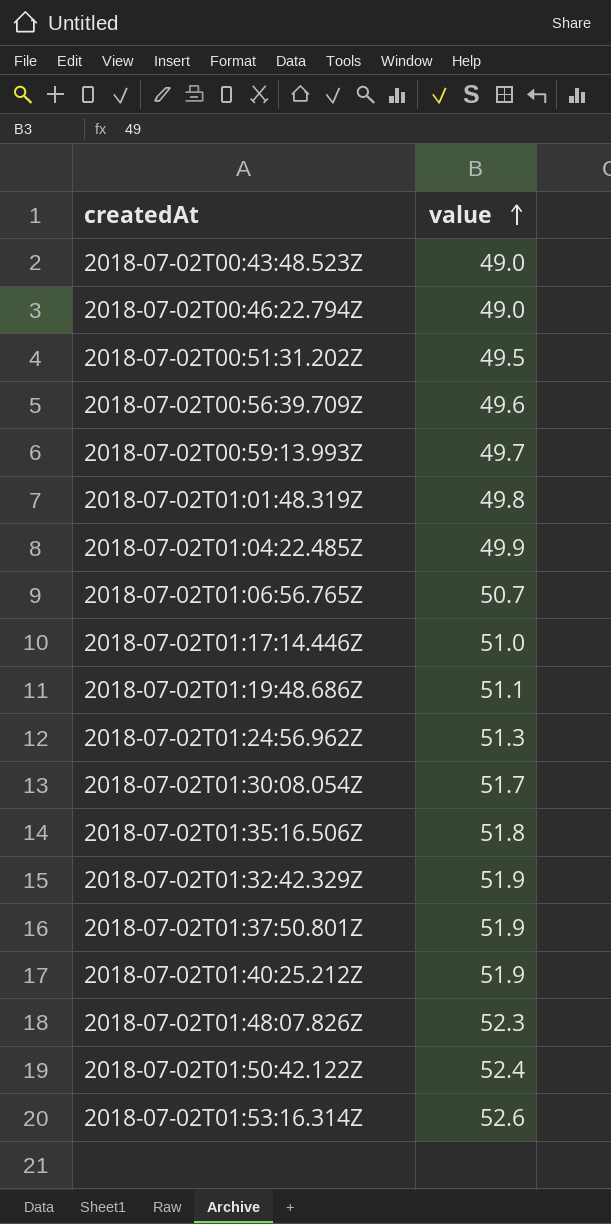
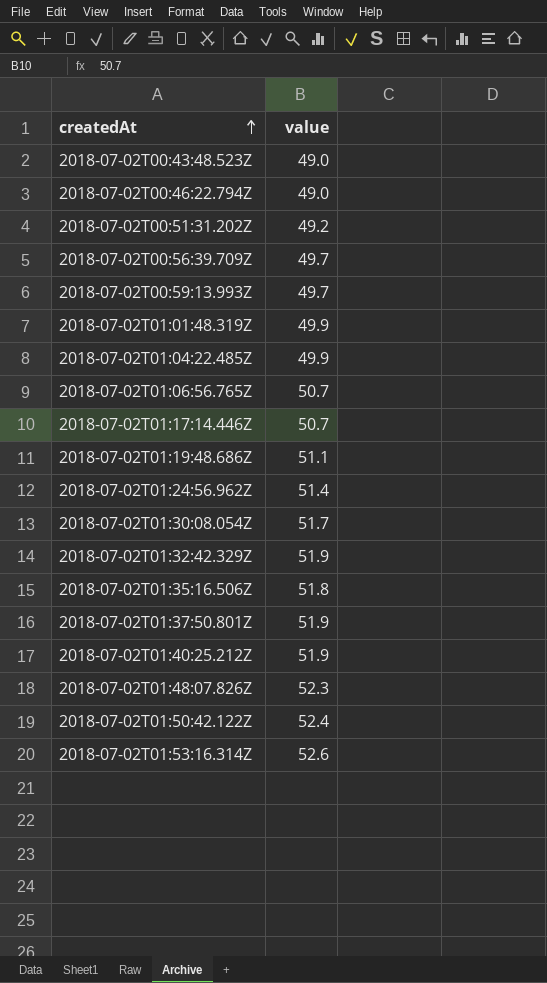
row order: value ascending -> createdAt ascending
2018-07-02T00:51:31.202Z | value: 49.5 -> 49.2
2018-07-02T00:56:39.709Z | value: 49.6 -> 49.7
2018-07-02T01:01:48.319Z | value: 49.8 -> 49.9
2018-07-02T01:17:14.446Z | value: 51.0 -> 50.7
2018-07-02T01:24:56.962Z | value: 51.3 -> 51.4

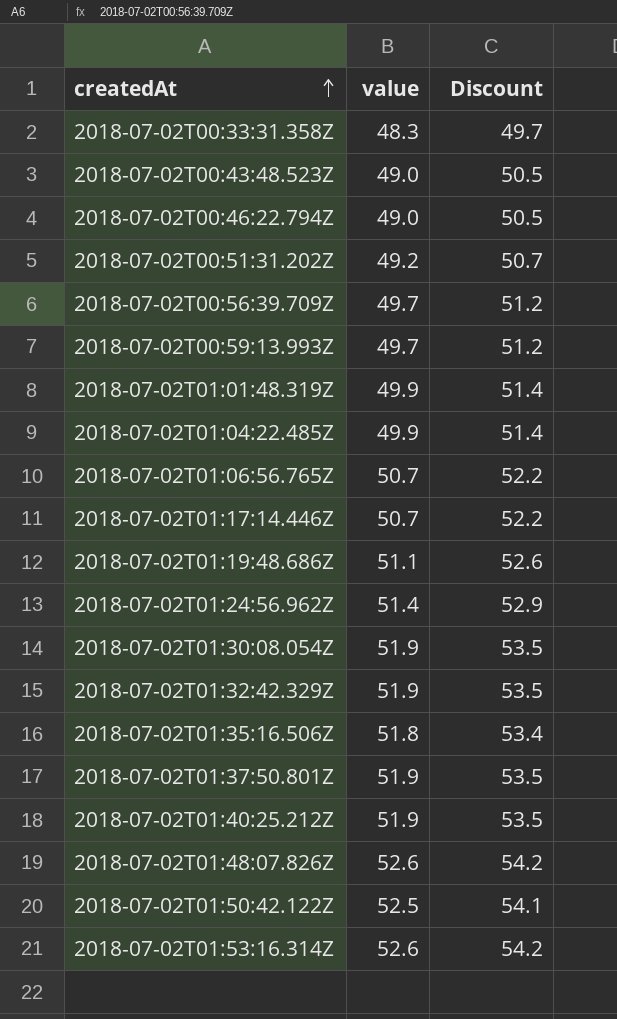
column Discount | formula: none -> [value] * 1.03
row 2018-07-02T00:33:31.358Z: none -> 48.3 | 49.7
2018-07-02T01:30:08.054Z | value: 51.7 -> 51.9
2018-07-02T01:48:07.826Z | value: 52.3 -> 52.6
2018-07-02T01:50:42.122Z | value: 52.4 -> 52.5

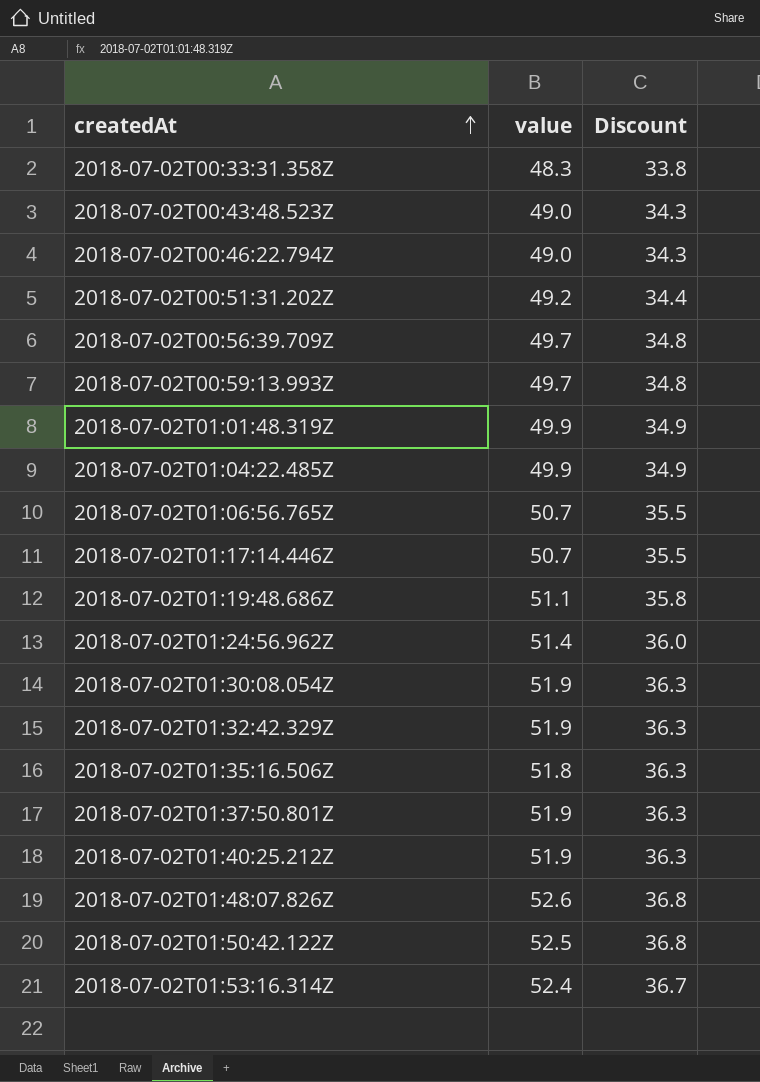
column Discount | formula: [value] * 1.03 -> [value] * 0.7
2018-07-02T01:53:16.314Z | value: 52.6 -> 52.4

